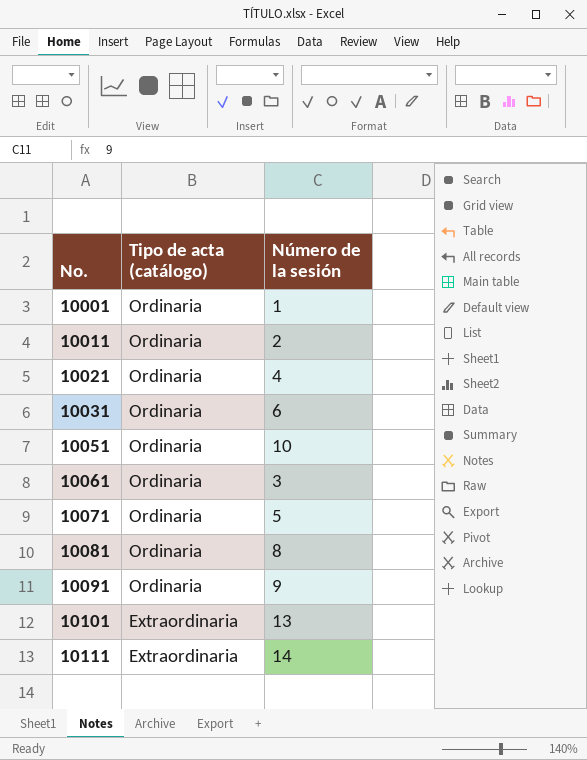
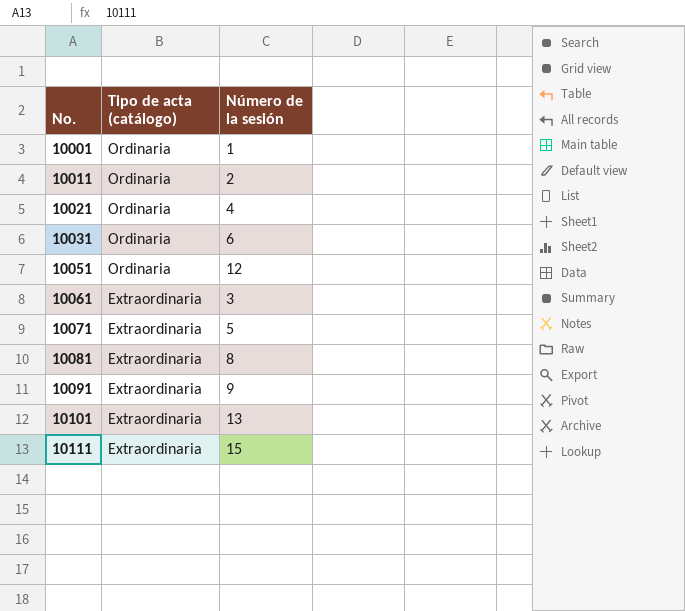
10051 | Número de la sesión: 10 -> 12
10061 | Tipo de acta (catálogo): Ordinaria -> Extraordinaria
10071 | Tipo de acta (catálogo): Ordinaria -> Extraordinaria
10081 | Tipo de acta (catálogo): Ordinaria -> Extraordinaria
10091 | Tipo de acta (catálogo): Ordinaria -> Extraordinaria
10111 | Número de la sesión: 14 -> 15

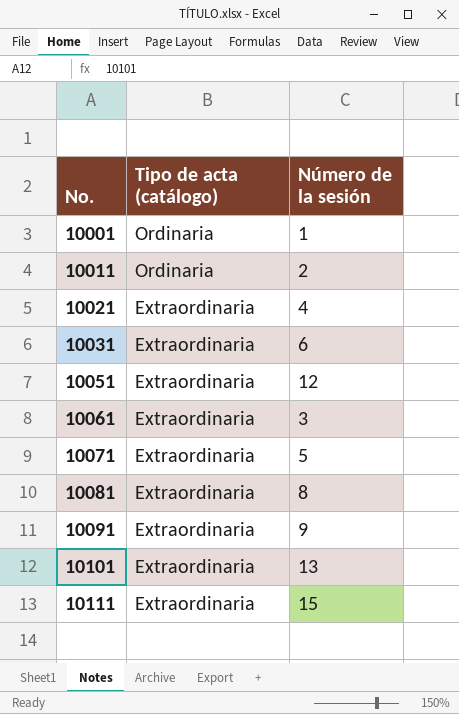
10021 | Tipo de acta (catálogo): Ordinaria -> Extraordinaria
10031 | Tipo de acta (catálogo): Ordinaria -> Extraordinaria
10051 | Tipo de acta (catálogo): Ordinaria -> Extraordinaria

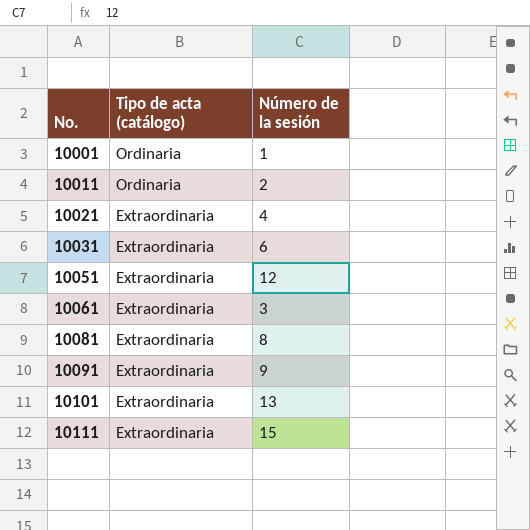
row 10071: Extraordinaria | 5 -> none

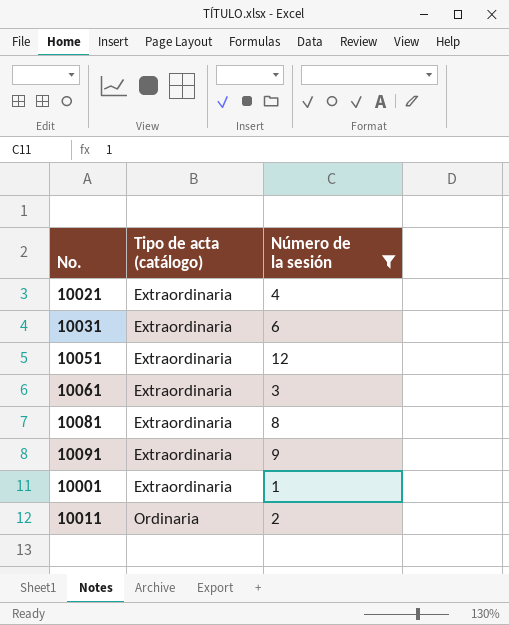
filter: none -> Número de la sesión <= 12
row order: No. ascending -> Tipo de acta (catálogo) ascending
10001 | Tipo de acta (catálogo): Ordinaria -> Extraordinaria

